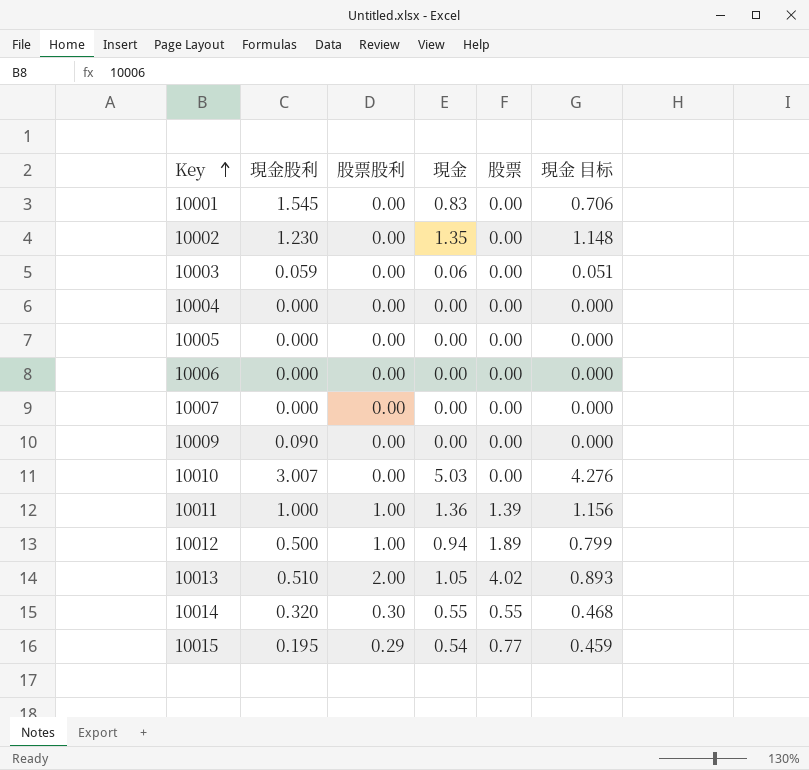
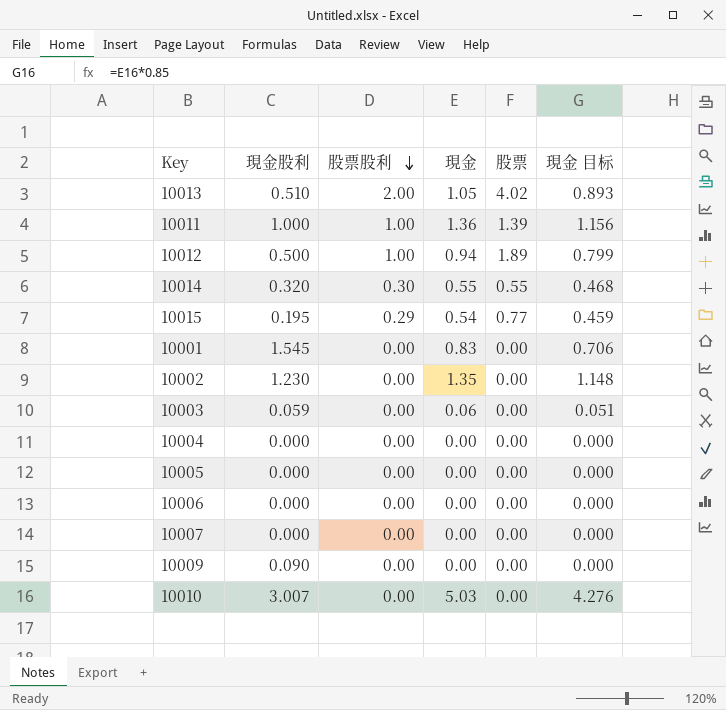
row order: Key ascending -> 股票股利 descending

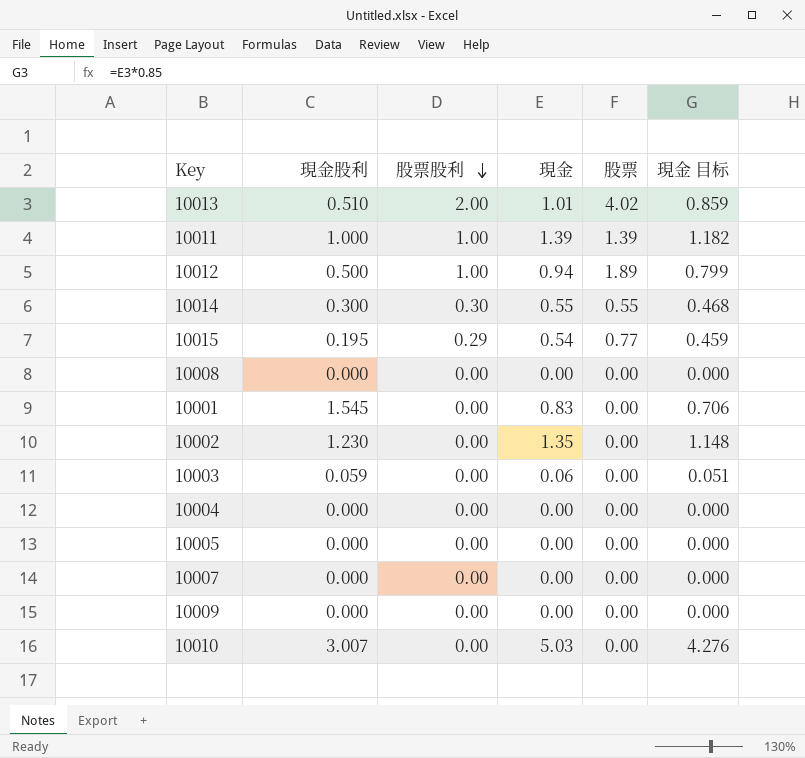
row 10006: 0.000 | 0.00 | 0.00 | 0.00 | 0.000 -> none
10013 | 現金: 1.05 -> 1.01
10013 | 現金 目标: 0.893 -> 0.859
10011 | 現金: 1.36 -> 1.39
10011 | 現金 目标: 1.156 -> 1.182
10014 | 現金股利: 0.320 -> 0.300
row 10008: none -> 0.000 | 0.00 | 0.00 | 0.00 | 0.000
10009 | 現金股利: 0.090 -> 0.000

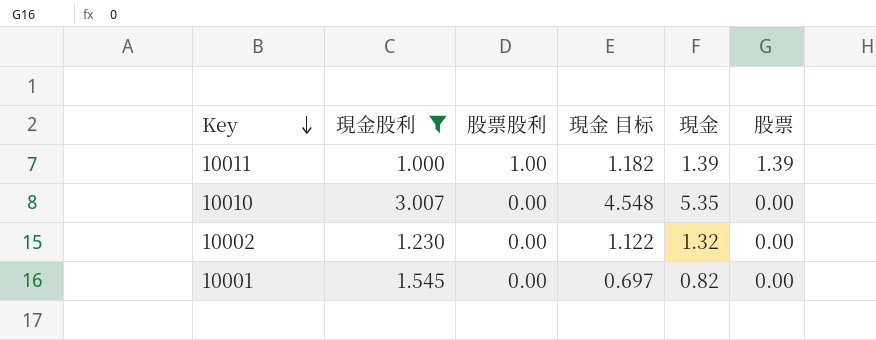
filter: none -> 現金股利 >= 1.000
row order: 股票股利 descending -> Key descending
column 現金 目标 | position: 6 -> 4
10010 | 現金 目标: 4.276 -> 4.548
10010 | 現金: 5.03 -> 5.35
10002 | 現金 目标: 1.148 -> 1.122
10002 | 現金: 1.35 -> 1.32
10001 | 現金 目标: 0.706 -> 0.697
10001 | 現金: 0.83 -> 0.82

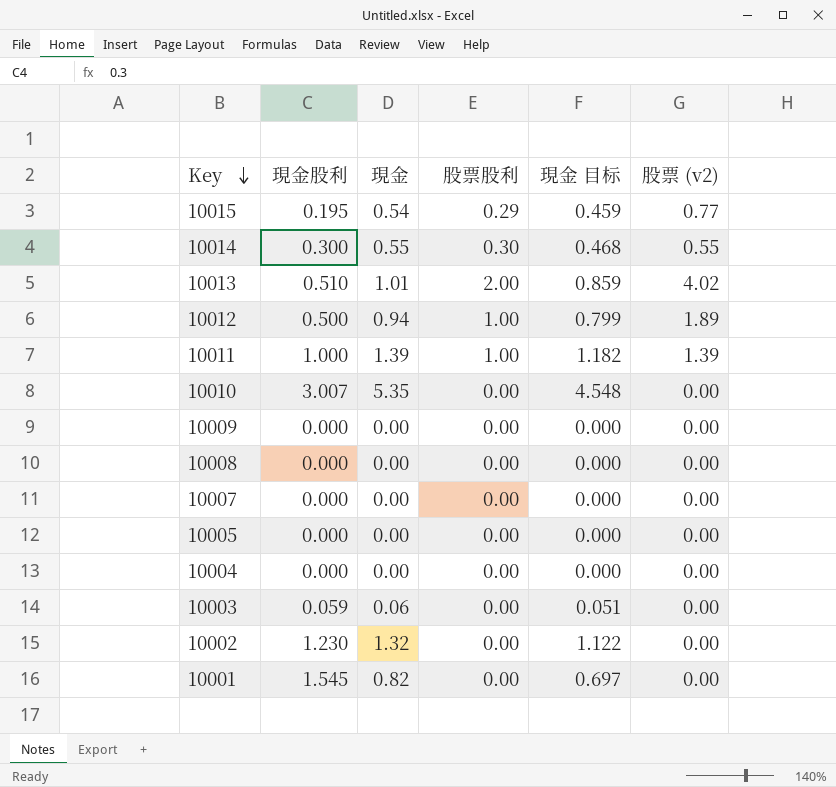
filter: 現金股利 >= 1.000 -> none
column 現金 | position: 5 -> 3
column name: 股票 -> 股票 (v2)

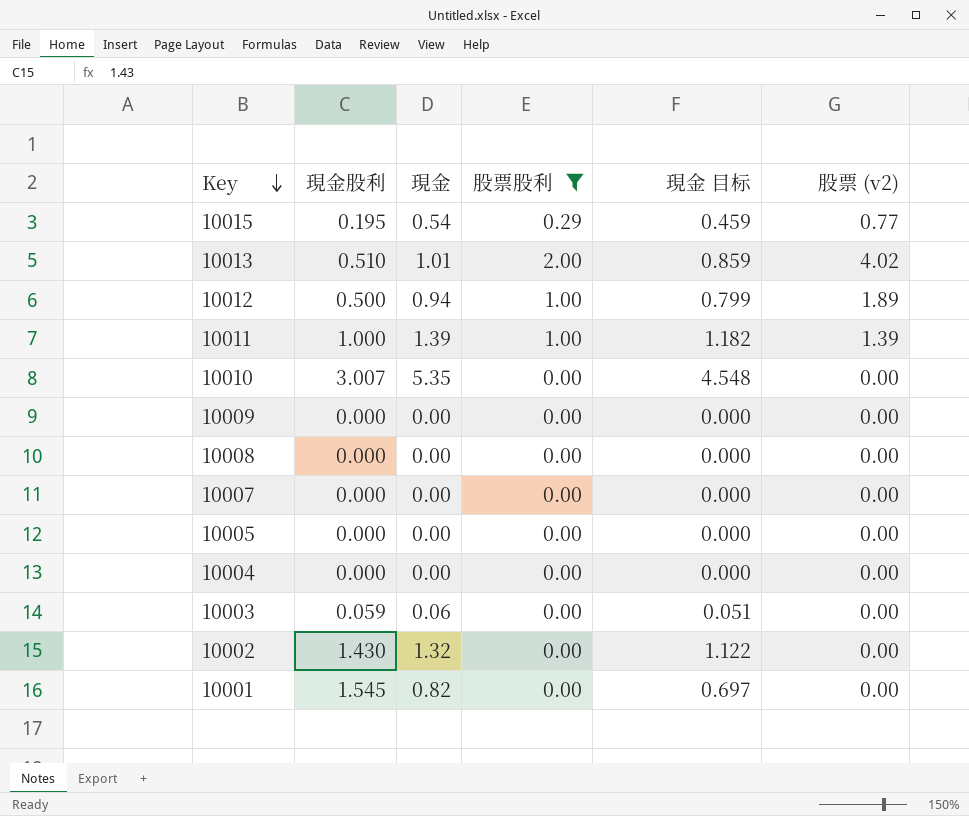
filter: none -> 股票股利 != 0.30
10002 | 現金股利: 1.230 -> 1.430

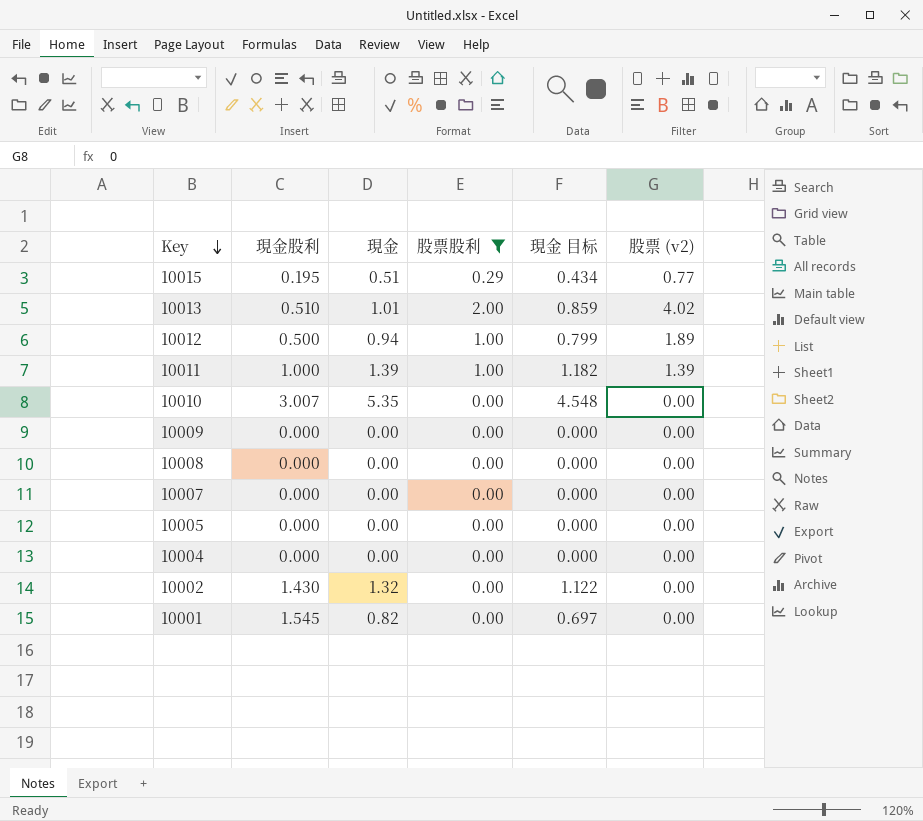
row 10003: 0.059 | 0.06 | 0.00 | 0.051 | 0.00 -> none
10015 | 現金: 0.54 -> 0.51
10015 | 現金 目标: 0.459 -> 0.434

